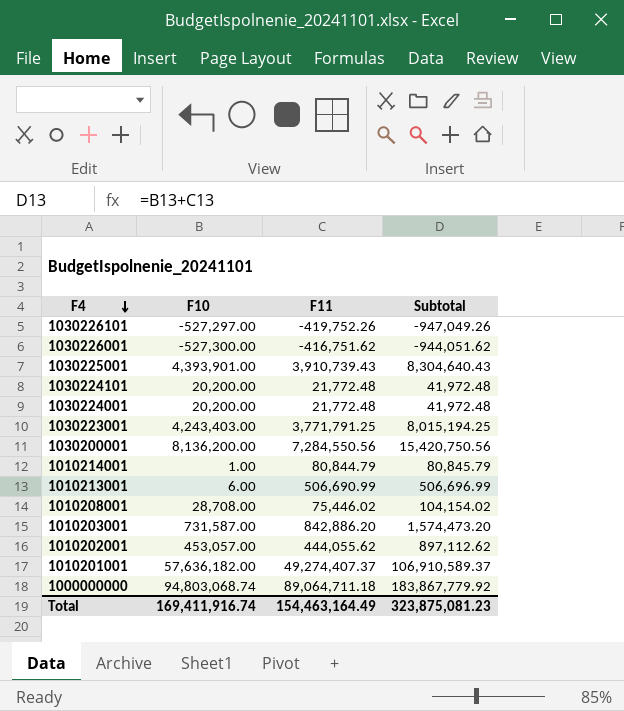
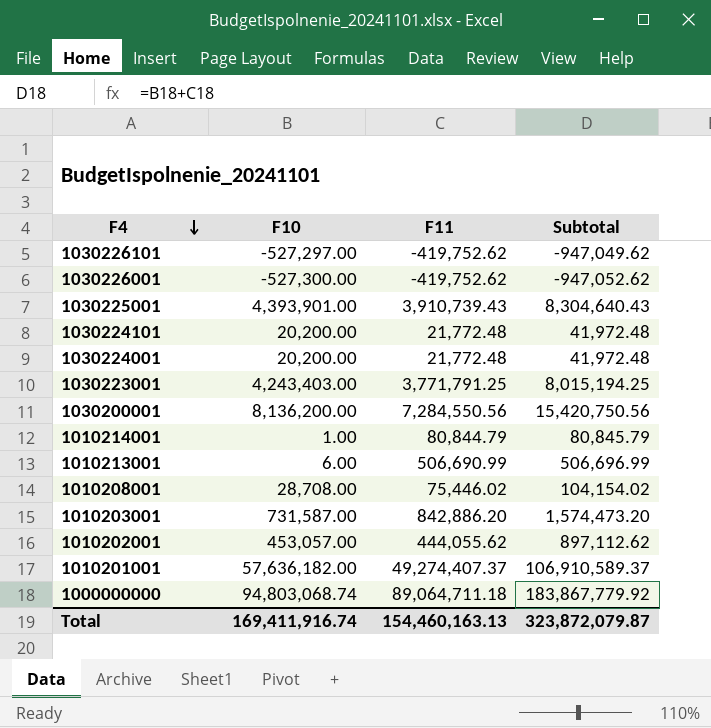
1030226101 | F11: -419,752.26 -> -419,752.62
1030226101 | Subtotal: -947,049.26 -> -947,049.62
1030226001 | F11: -416,751.62 -> -419,752.62
1030226001 | Subtotal: -944,051.62 -> -947,052.62
Total | F11: 154,463,164.49 -> 154,460,163.13
Total | Subtotal: 323,875,081.23 -> 323,872,079.87

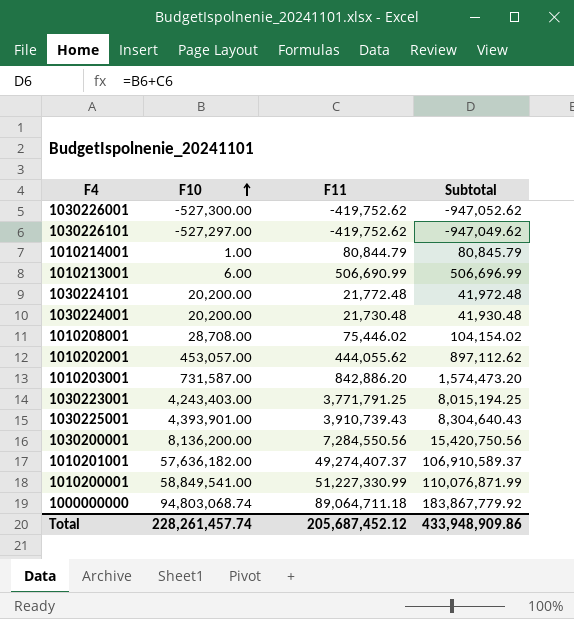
row order: F4 descending -> F10 ascending
1030224001 | F11: 21,772.48 -> 21,730.48
1030224001 | Subtotal: 41,972.48 -> 41,930.48
row 1010200001: none -> 58,849,541.00 | 51,227,330.99 | 110,076,871.99
Total | F10: 169,411,916.74 -> 228,261,457.74
Total | F11: 154,460,163.13 -> 205,687,452.12
Total | Subtotal: 323,872,079.87 -> 433,948,909.86

